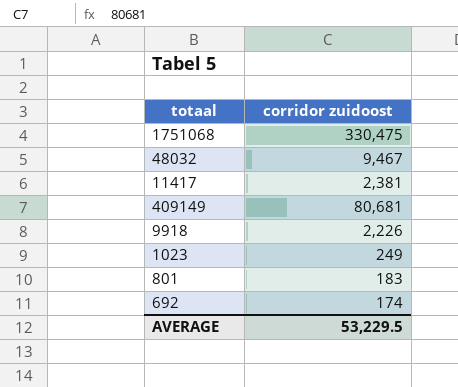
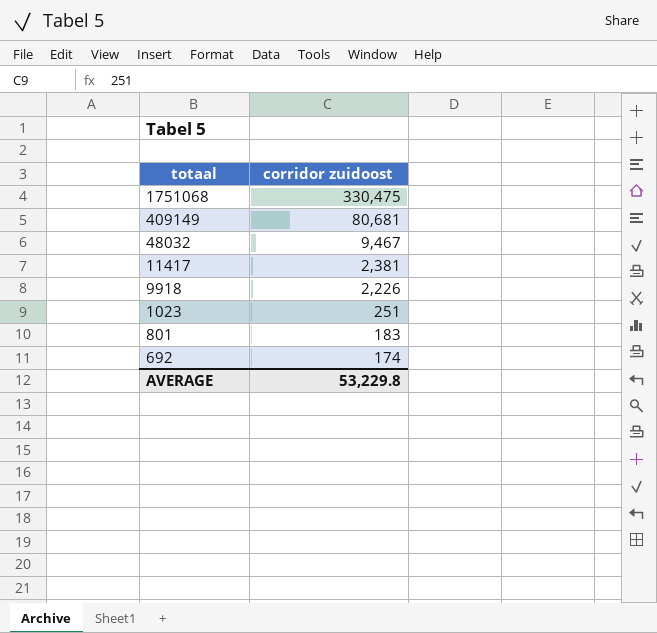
row order: none -> totaal descending
1023 | corridor zuidoost: 249 -> 251
AVERAGE | corridor zuidoost: 53,229.5 -> 53,229.8

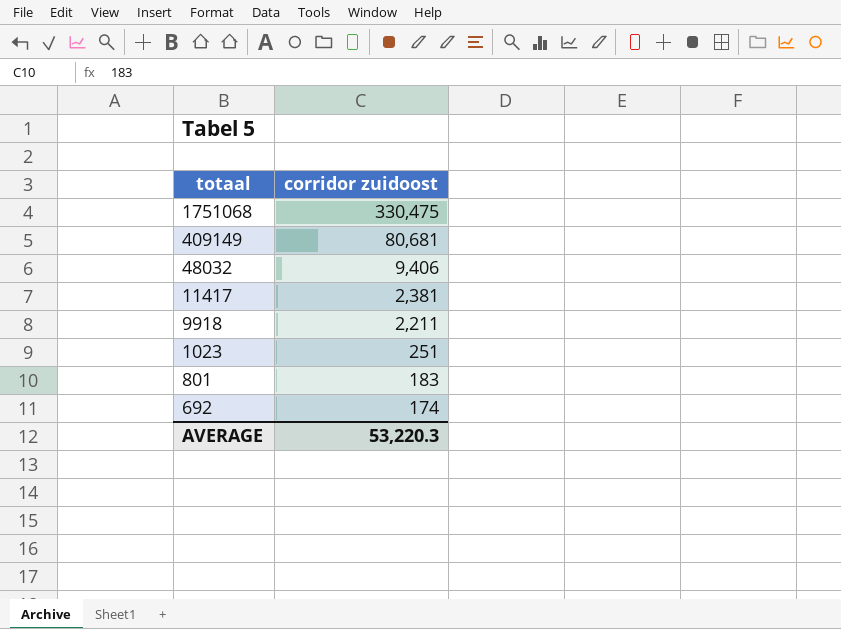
48032 | corridor zuidoost: 9,467 -> 9,406
9918 | corridor zuidoost: 2,226 -> 2,211
AVERAGE | corridor zuidoost: 53,229.8 -> 53,220.3

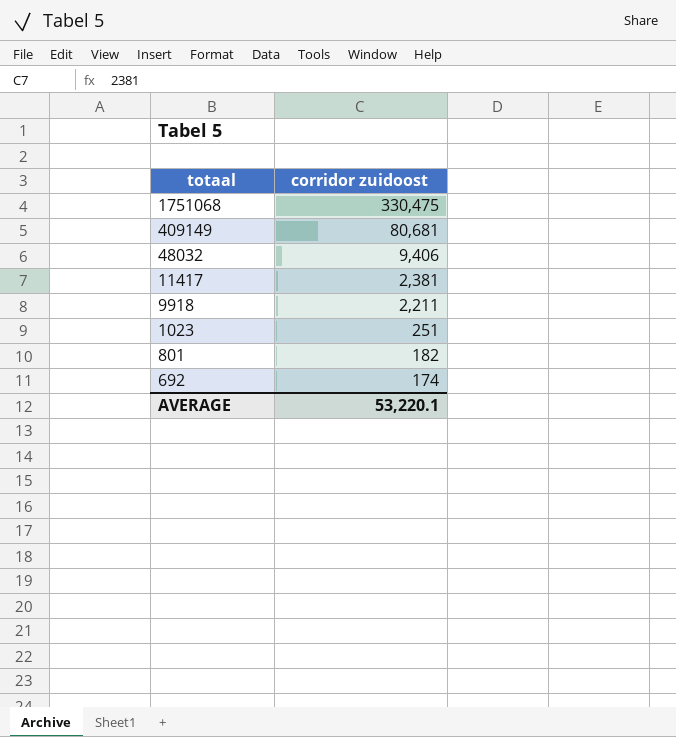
801 | corridor zuidoost: 183 -> 182
AVERAGE | corridor zuidoost: 53,220.3 -> 53,220.1

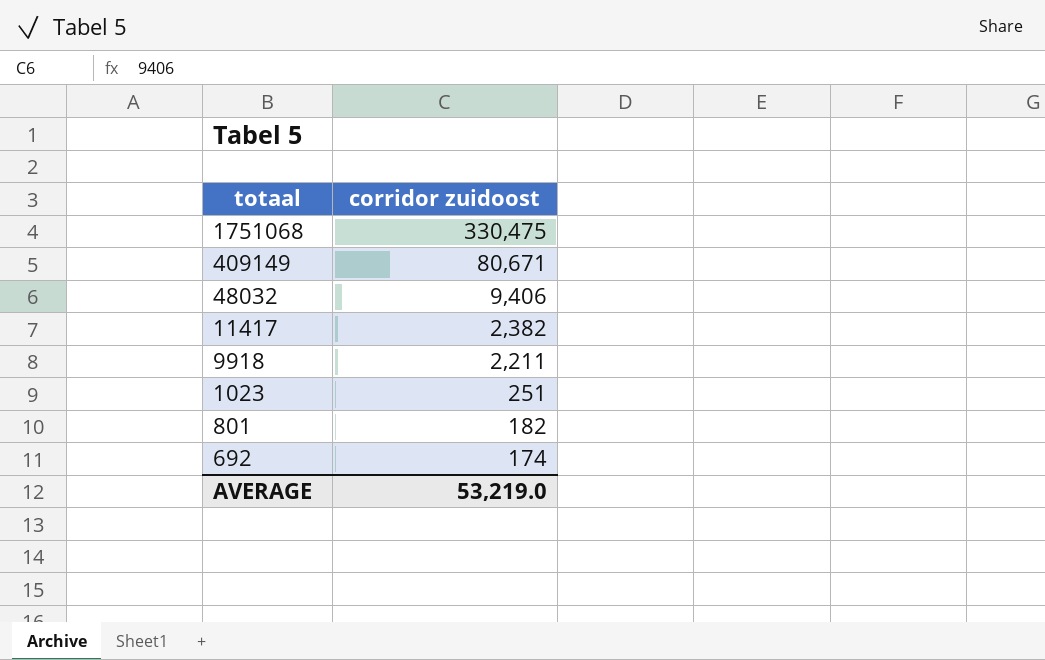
409149 | corridor zuidoost: 80,681 -> 80,671
11417 | corridor zuidoost: 2,381 -> 2,382
AVERAGE | corridor zuidoost: 53,220.1 -> 53,219.0

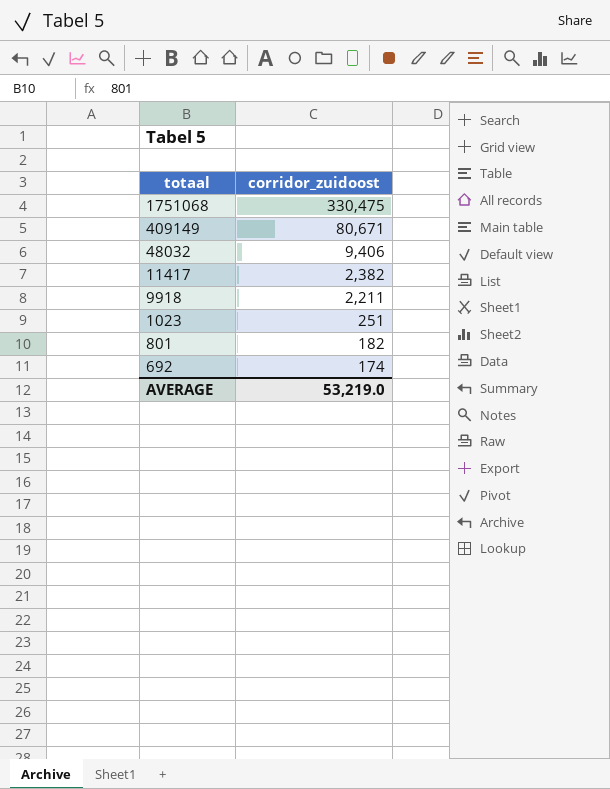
column name: corridor zuidoost -> corridor_zuidoost

